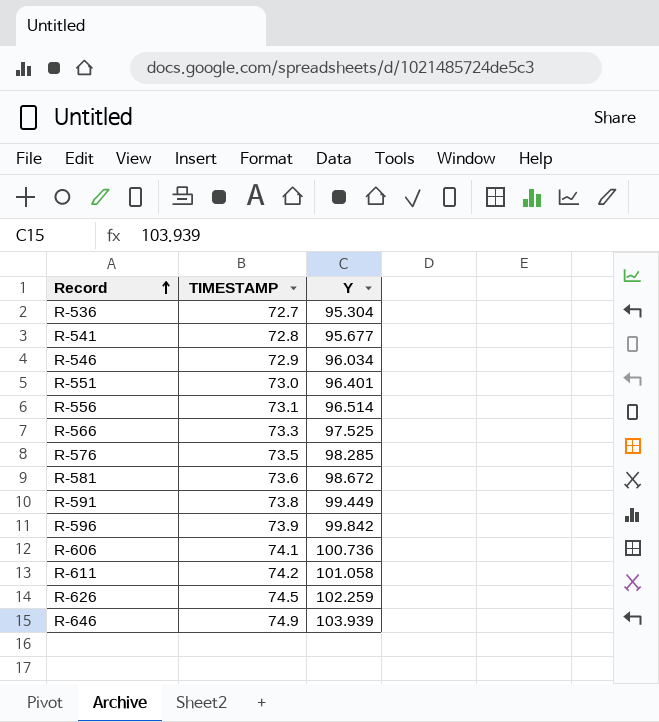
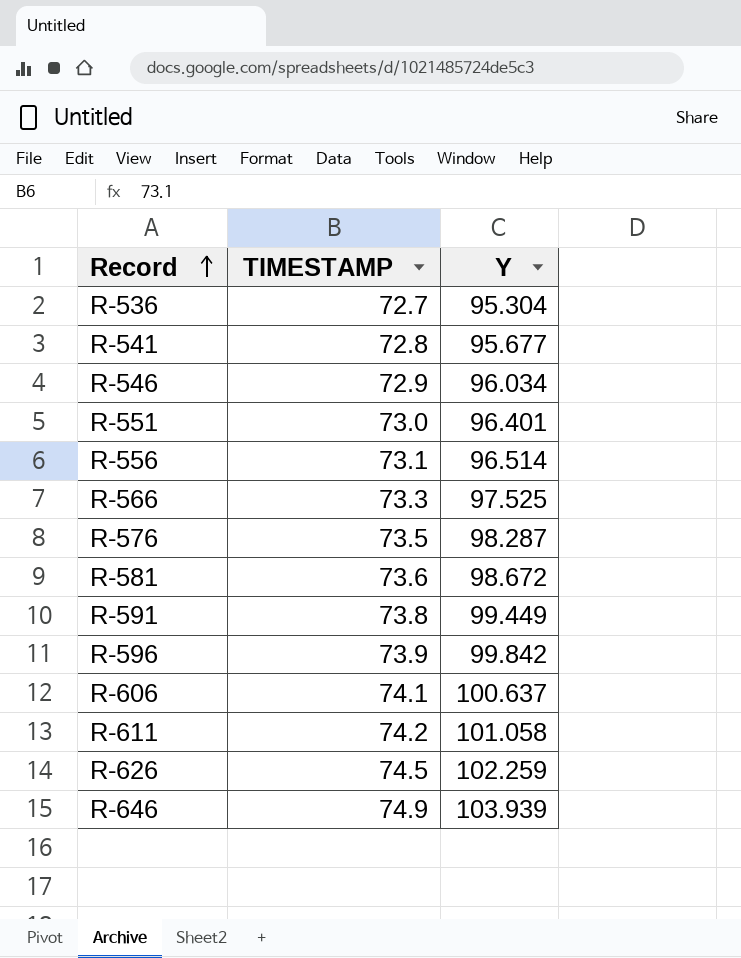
R-576 | Y: 98.285 -> 98.287
R-606 | Y: 100.736 -> 100.637

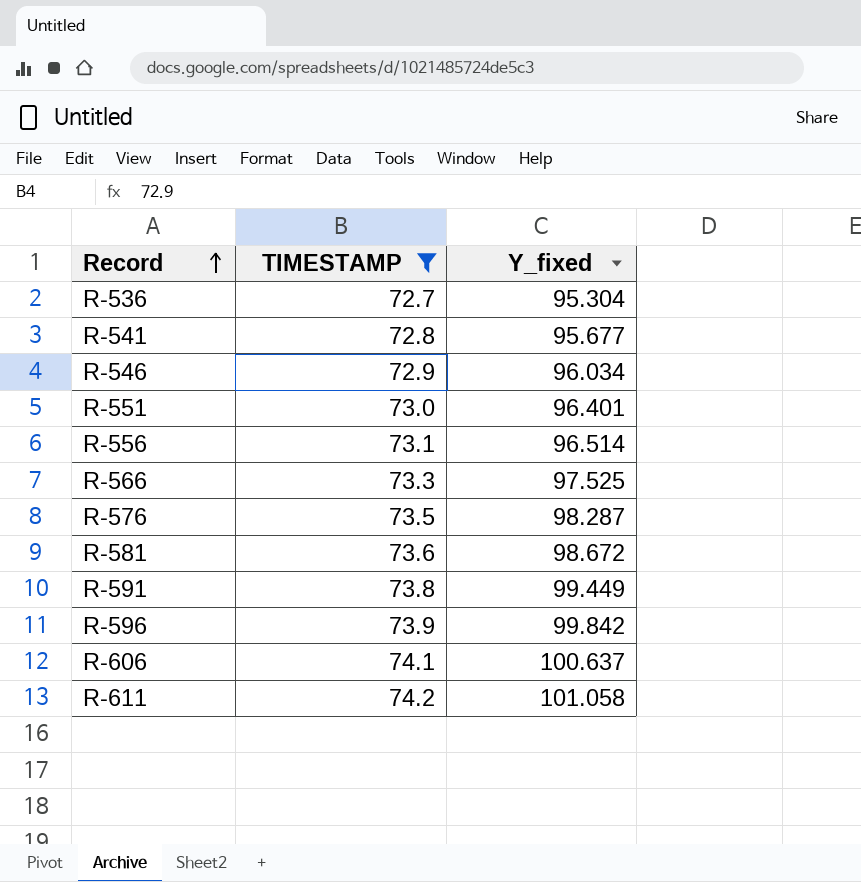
filter: none -> TIMESTAMP <= 74.2
column name: Y -> Y_fixed

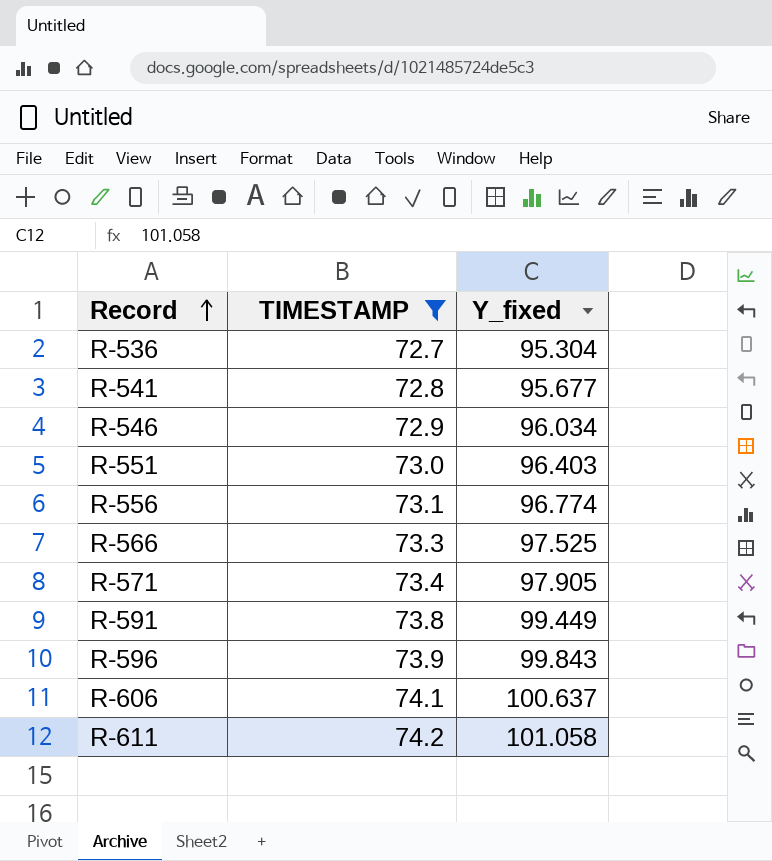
row R-576: 73.5 | 98.287 -> none
row R-581: 73.6 | 98.672 -> none
R-551 | Y_fixed: 96.401 -> 96.403
R-556 | Y_fixed: 96.514 -> 96.774
row R-571: none -> 73.4 | 97.905
R-596 | Y_fixed: 99.842 -> 99.843

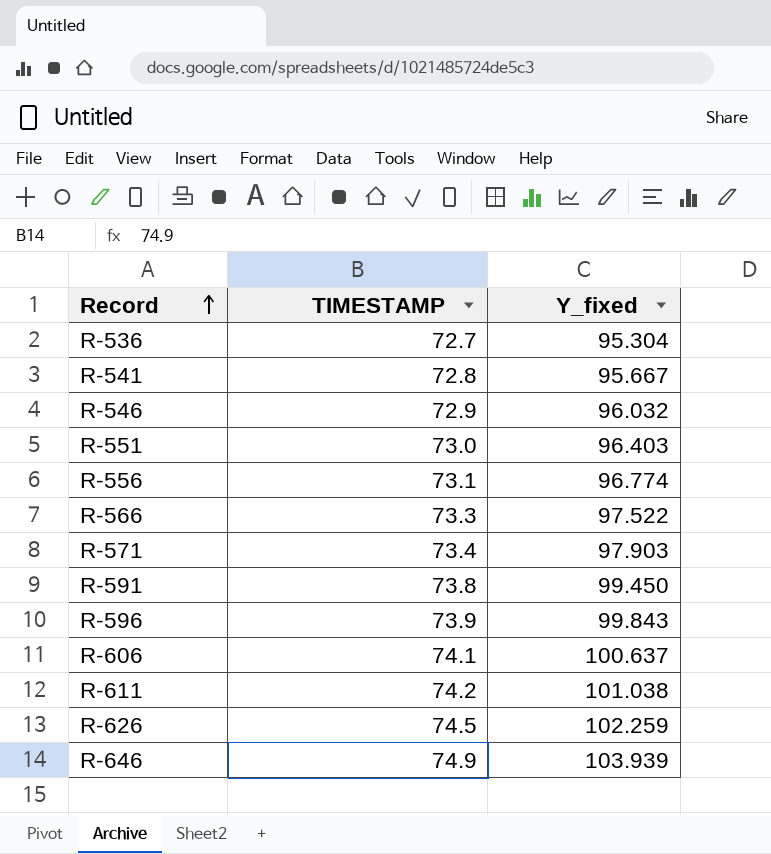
filter: TIMESTAMP <= 74.2 -> none
R-541 | Y_fixed: 95.677 -> 95.667
R-546 | Y_fixed: 96.034 -> 96.032
R-566 | Y_fixed: 97.525 -> 97.522
R-571 | Y_fixed: 97.905 -> 97.903
R-591 | Y_fixed: 99.449 -> 99.450
R-611 | Y_fixed: 101.058 -> 101.038

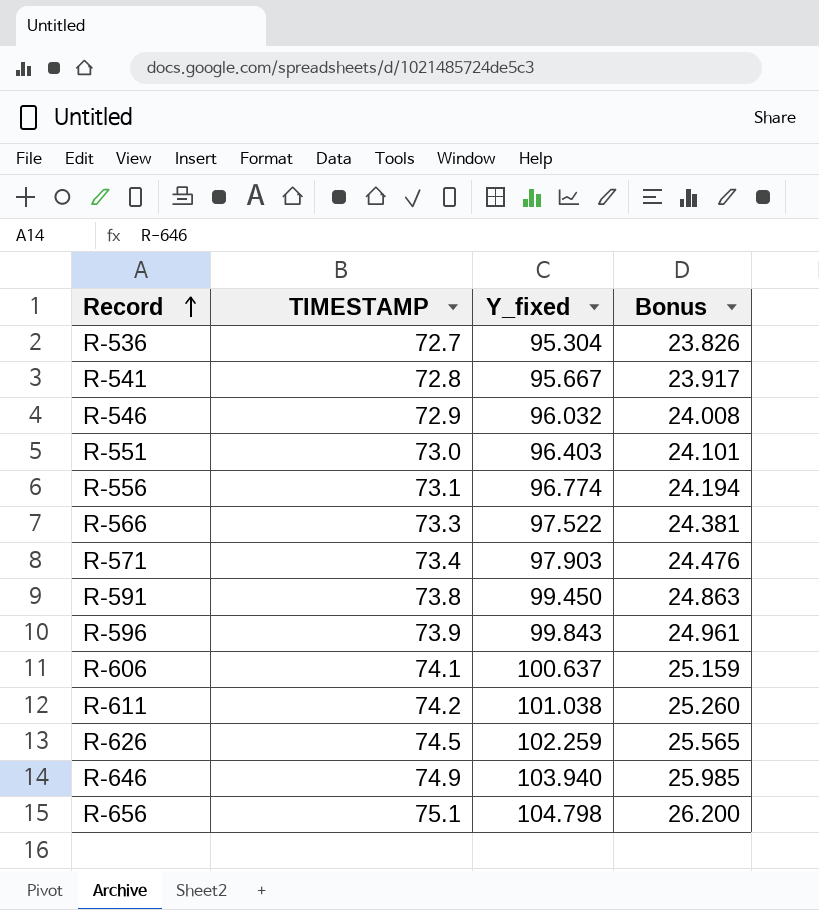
column Bonus | formula: none -> [Y_fixed] * 0.25
R-646 | Y_fixed: 103.939 -> 103.940
row R-656: none -> 75.1 | 104.798 | 26.200

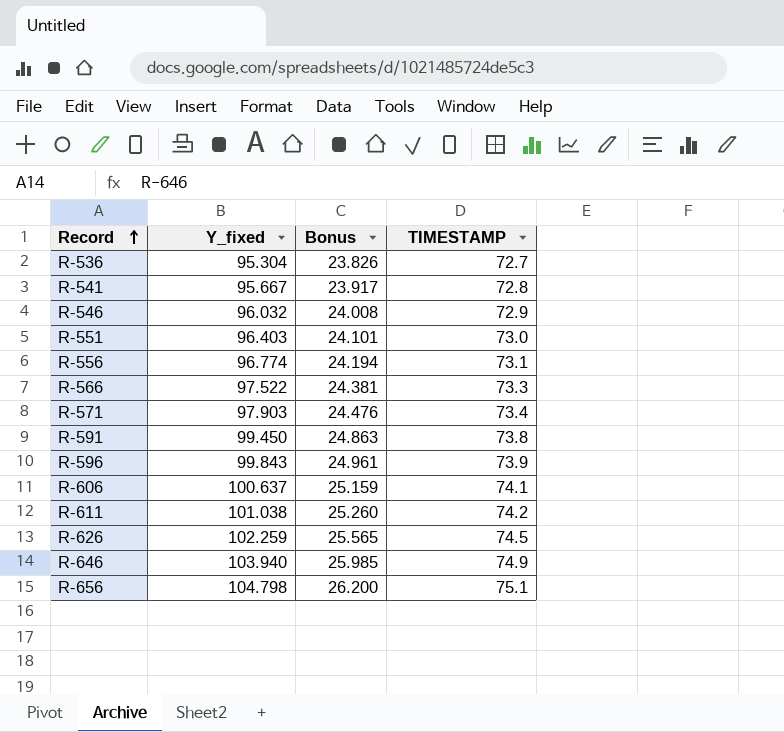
column TIMESTAMP | position: 2 -> 4

